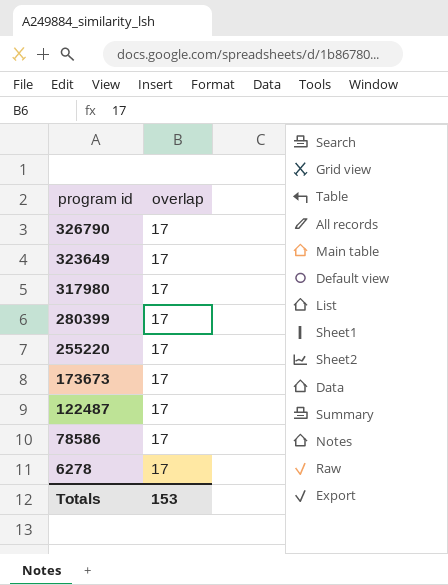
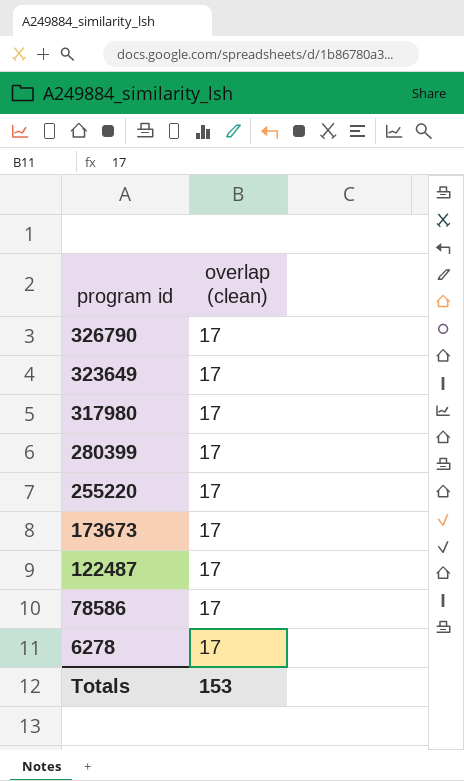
column name: overlap -> overlap (clean)

